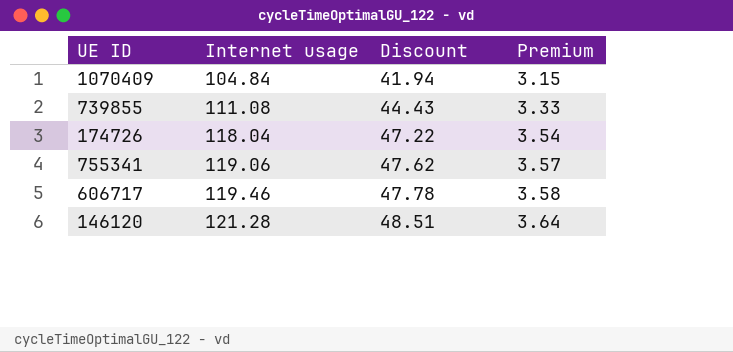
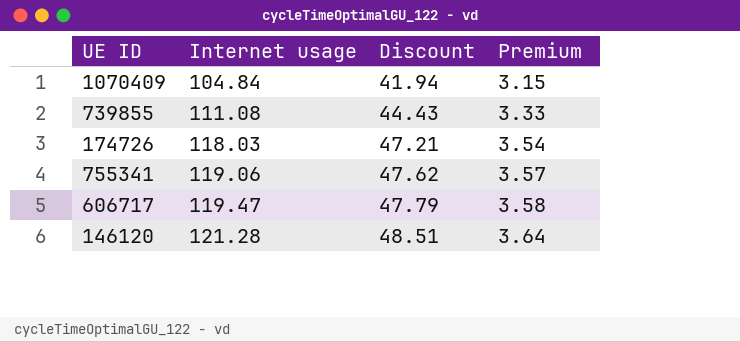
174726 | Internet usage: 118.04 -> 118.03
174726 | Discount: 47.22 -> 47.21
606717 | Internet usage: 119.46 -> 119.47
606717 | Discount: 47.78 -> 47.79

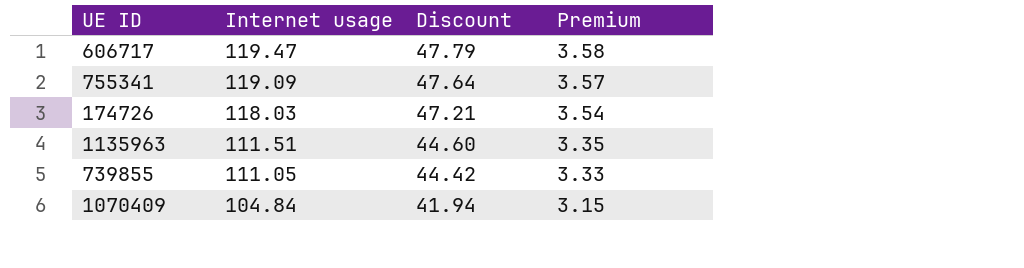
row order: Internet usage ascending -> Internet usage descending
row 146120: 121.28 | 48.51 | 3.64 -> none
755341 | Internet usage: 119.06 -> 119.09
755341 | Discount: 47.62 -> 47.64
row 1135963: none -> 111.51 | 44.60 | 3.35
739855 | Internet usage: 111.08 -> 111.05
739855 | Discount: 44.43 -> 44.42

